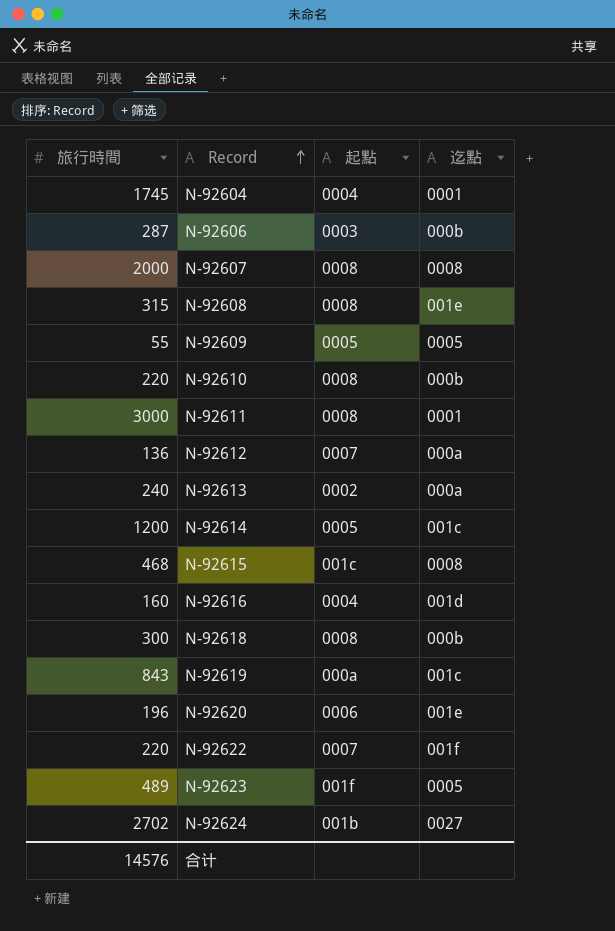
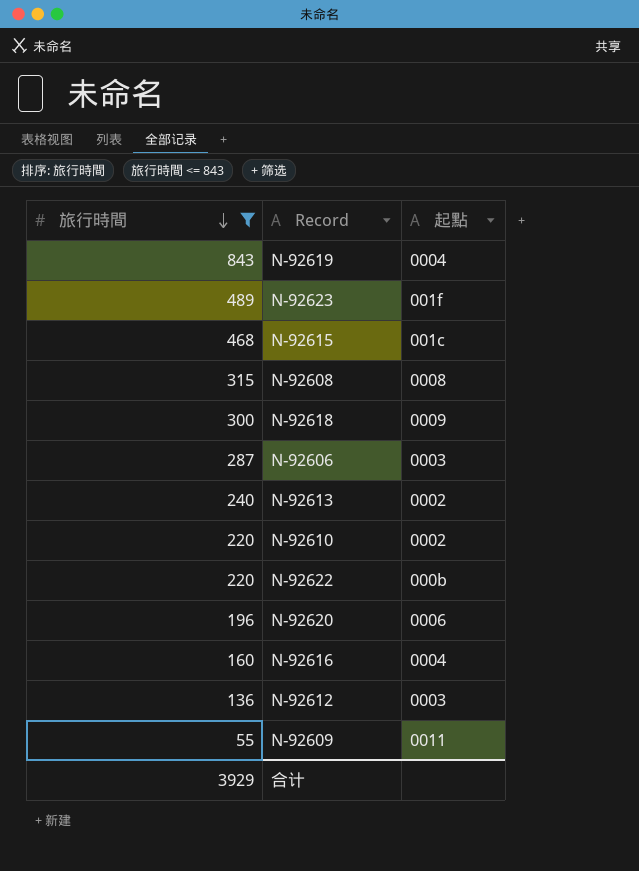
filter: none -> 旅行時間 <= 843
row order: Record ascending -> 旅行時間 descending
column 迄點 | position: 4 -> none
N-92619 | 起點: 000a -> 0004
N-92618 | 起點: 0008 -> 0009
N-92610 | 起點: 0008 -> 0002
N-92622 | 起點: 0007 -> 000b
N-92612 | 起點: 0007 -> 0003
N-92609 | 起點: 0005 -> 0011
合计 | 旅行時間: 14576 -> 3929

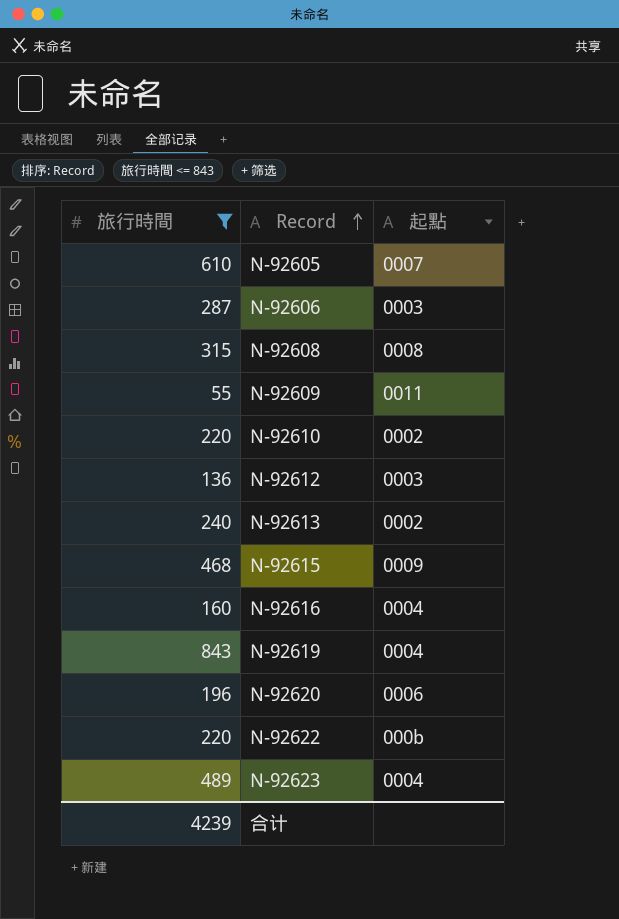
row order: 旅行時間 descending -> Record ascending
row N-92618: 300 | 0009 -> none
row N-92605: none -> 610 | 0007
N-92615 | 起點: 001c -> 0009
N-92623 | 起點: 001f -> 0004
合计 | 旅行時間: 3929 -> 4239

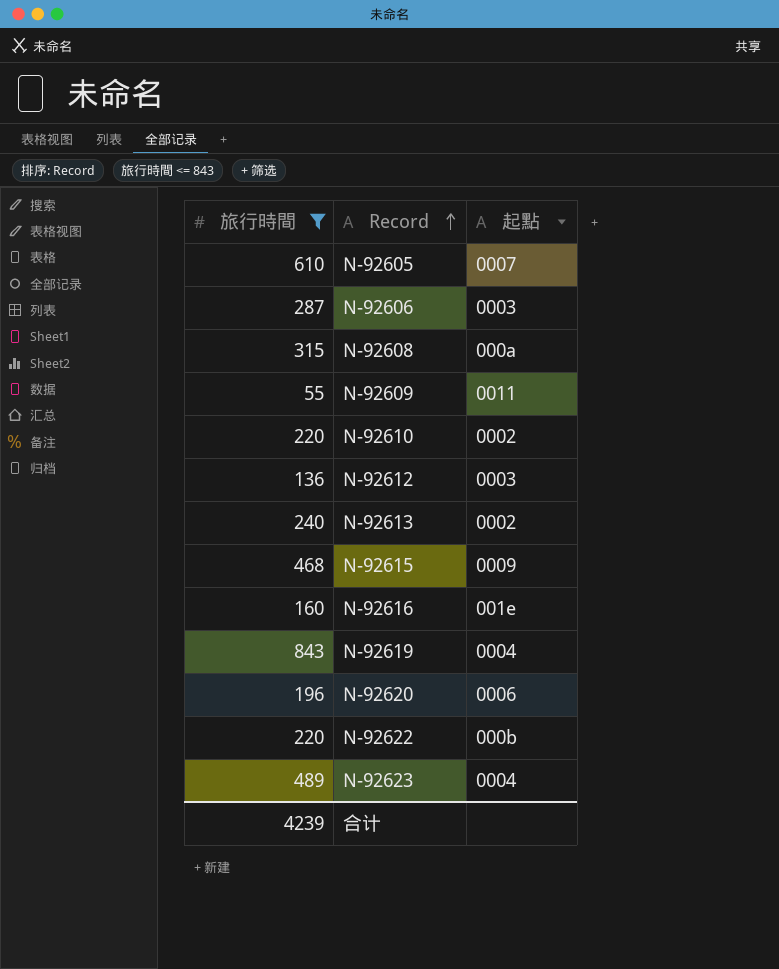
N-92608 | 起點: 0008 -> 000a
N-92616 | 起點: 0004 -> 001e

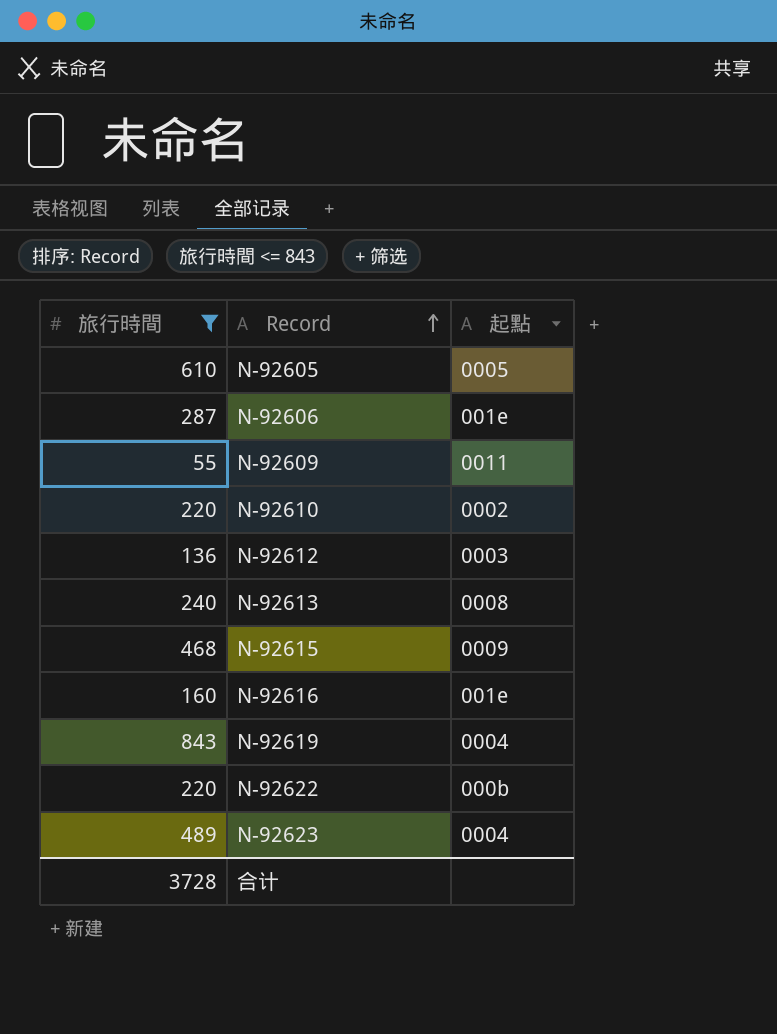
row N-92608: 315 | 000a -> none
row N-92620: 196 | 0006 -> none
N-92605 | 起點: 0007 -> 0005
N-92606 | 起點: 0003 -> 001e
N-92613 | 起點: 0002 -> 0008
合计 | 旅行時間: 4239 -> 3728

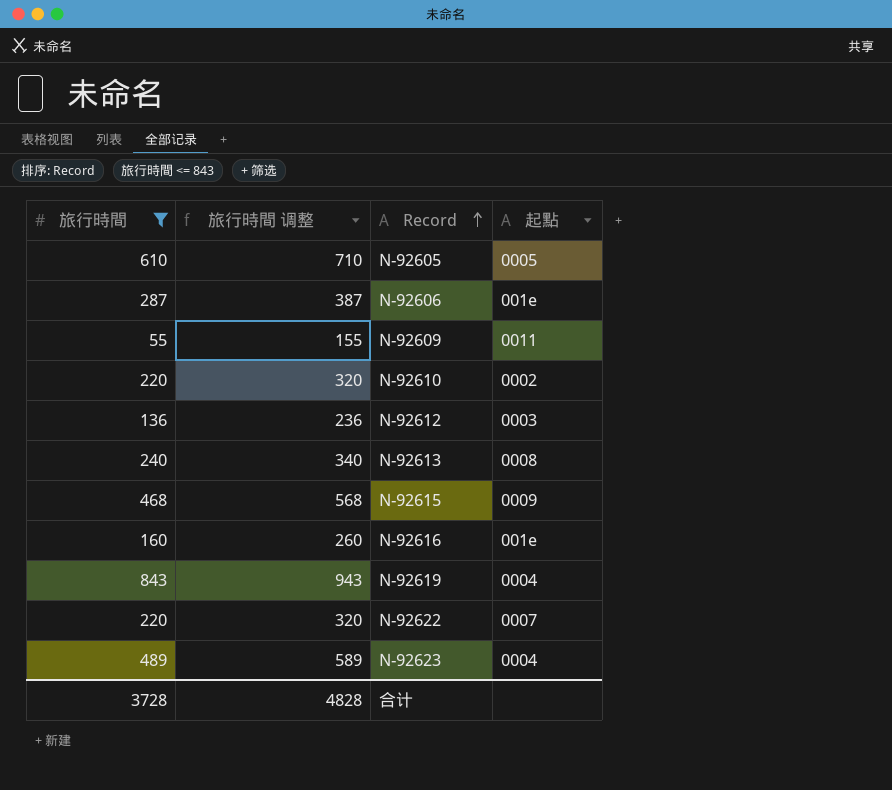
column 旅行時間 调整 | formula: none -> [旅行時間] + 100
N-92622 | 起點: 000b -> 0007

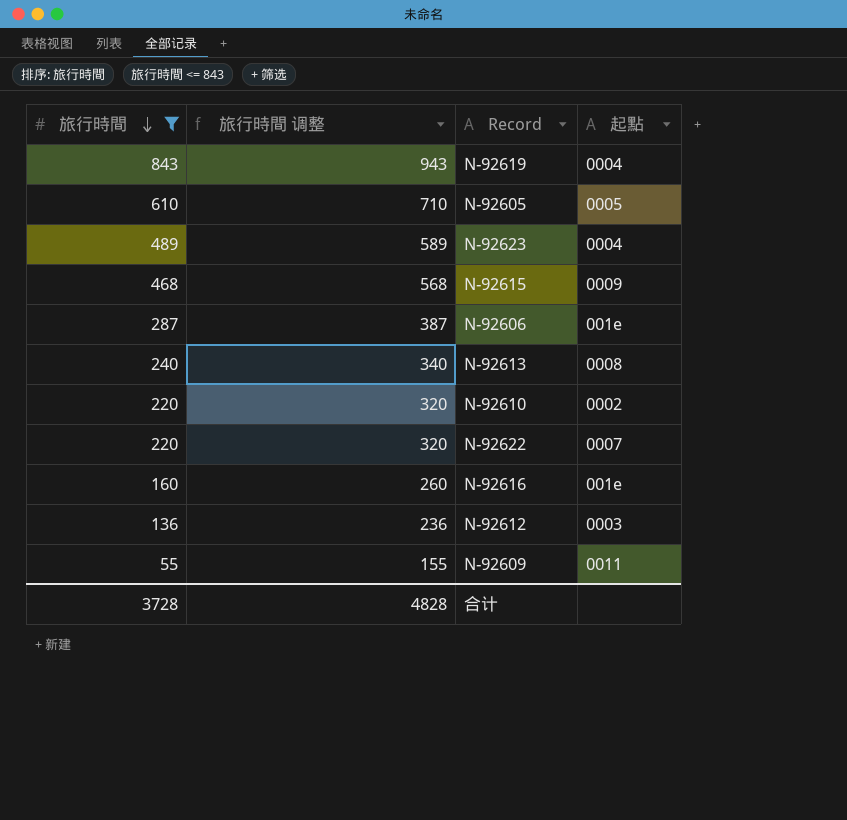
row order: Record ascending -> 旅行時間 descending

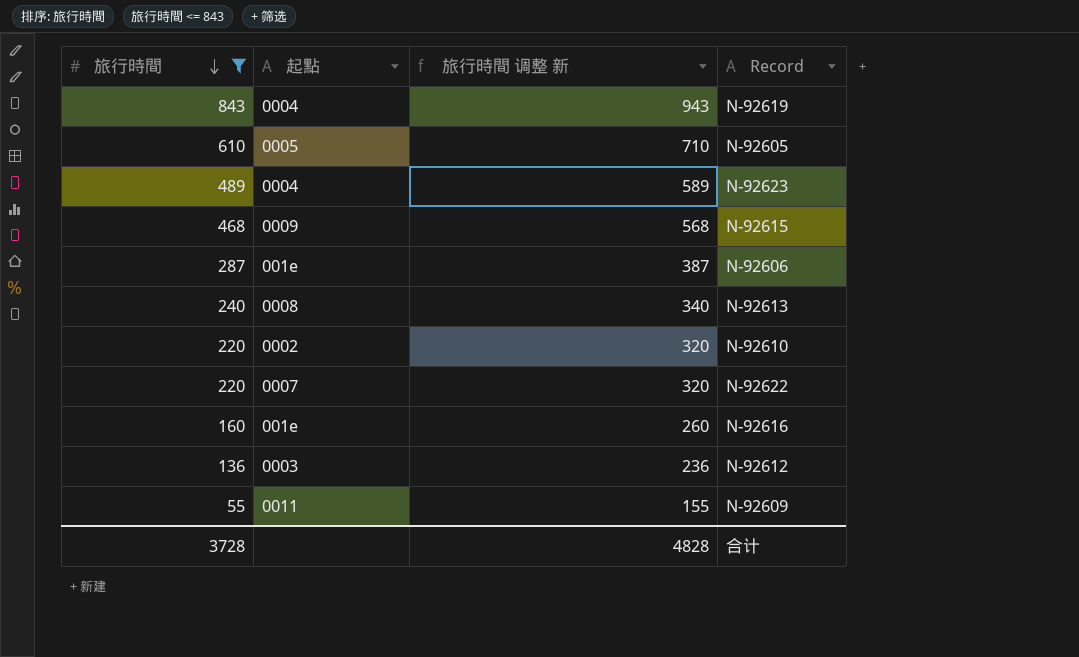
column 起點 | position: 4 -> 2
column name: 旅行時間 调整 -> 旅行時間 调整 新

